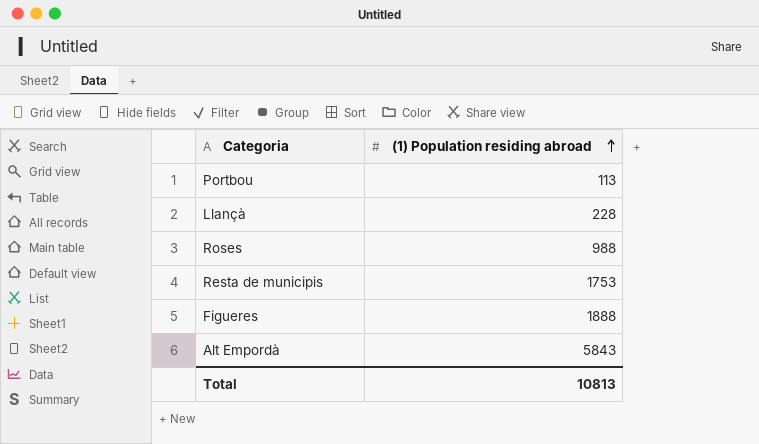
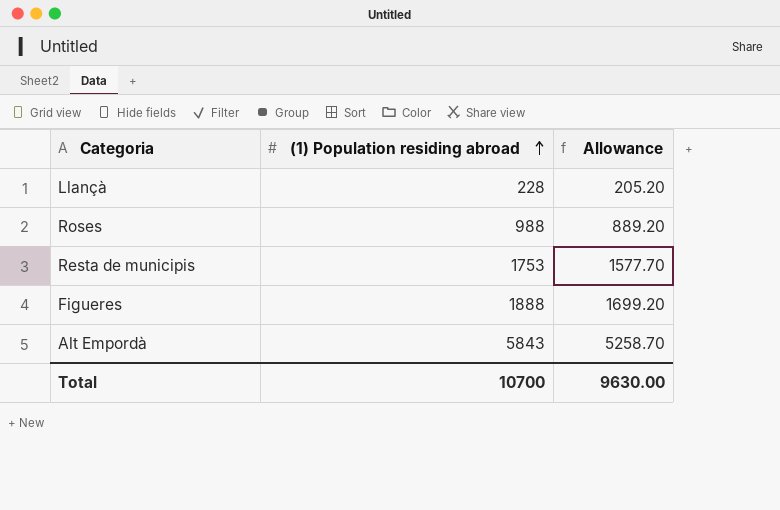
column Allowance | formula: none -> [(1) Population residing abroad] * 0.9
row Portbou: 113 -> none
Total | (1) Population residing abroad: 10813 -> 10700

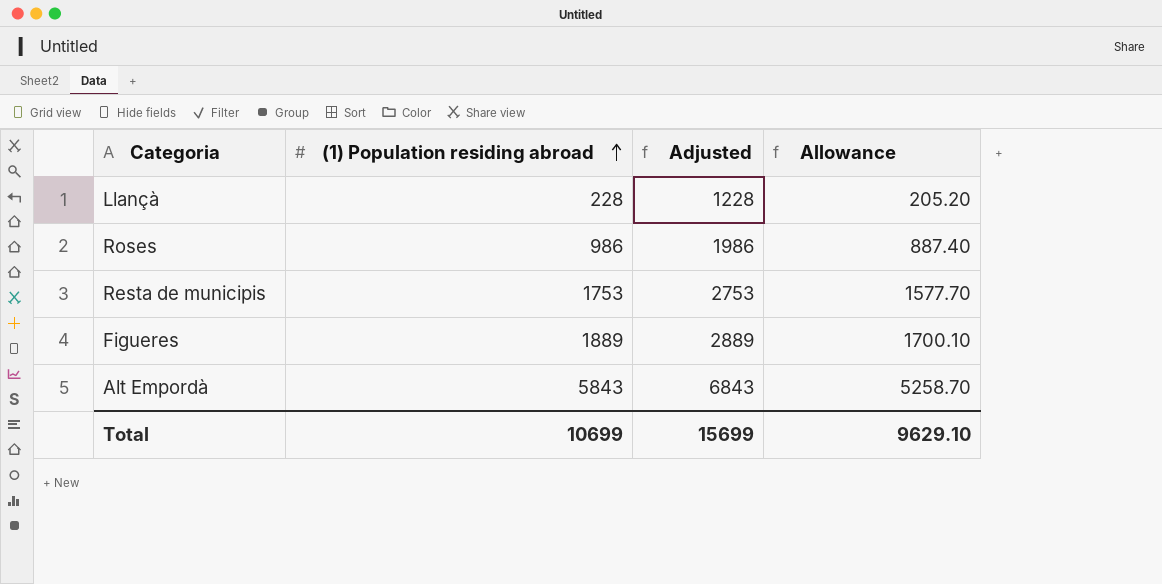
column Adjusted | formula: none -> [(1) Population residing abroad] + 1000
Roses | (1) Population residing abroad: 988 -> 986
Roses | Allowance: 889.20 -> 887.40
Figueres | (1) Population residing abroad: 1888 -> 1889
Figueres | Allowance: 1699.20 -> 1700.10
Total | (1) Population residing abroad: 10700 -> 10699
Total | Allowance: 9630.00 -> 9629.10

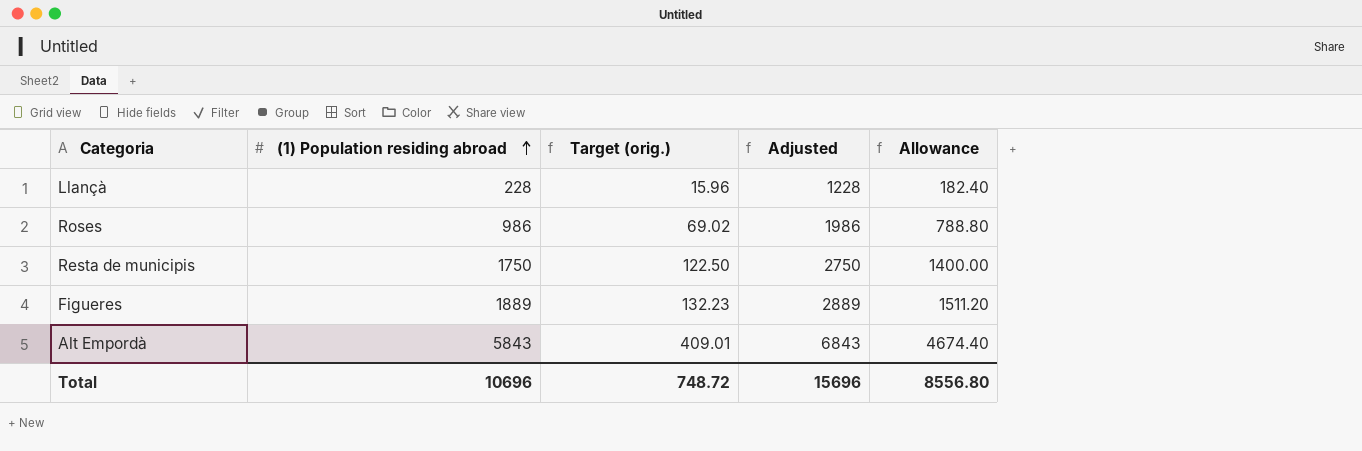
column Target (orig.) | formula: none -> [(1) Population residing abroad] * 0.07
column Allowance | formula: [(1) Population residing abroad] * 0.9 -> [(1) Population residing abroad] * 0.8
Resta de municipis | (1) Population residing abroad: 1753 -> 1750
Resta de municipis | Adjusted: 2753 -> 2750
Total | (1) Population residing abroad: 10699 -> 10696
Total | Adjusted: 15699 -> 15696
Total | Allowance: 9629.10 -> 8556.80

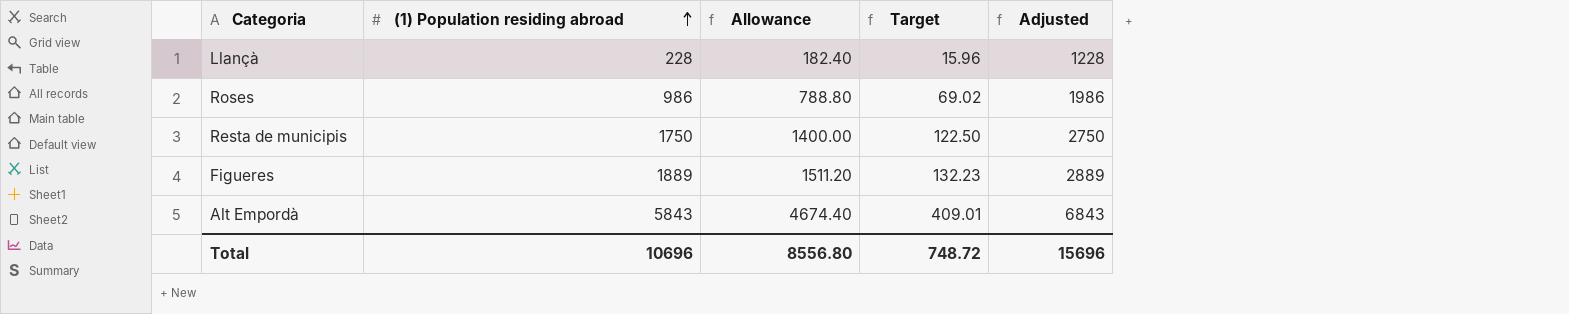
column Allowance | position: 5 -> 3
column name: Target (orig.) -> Target

